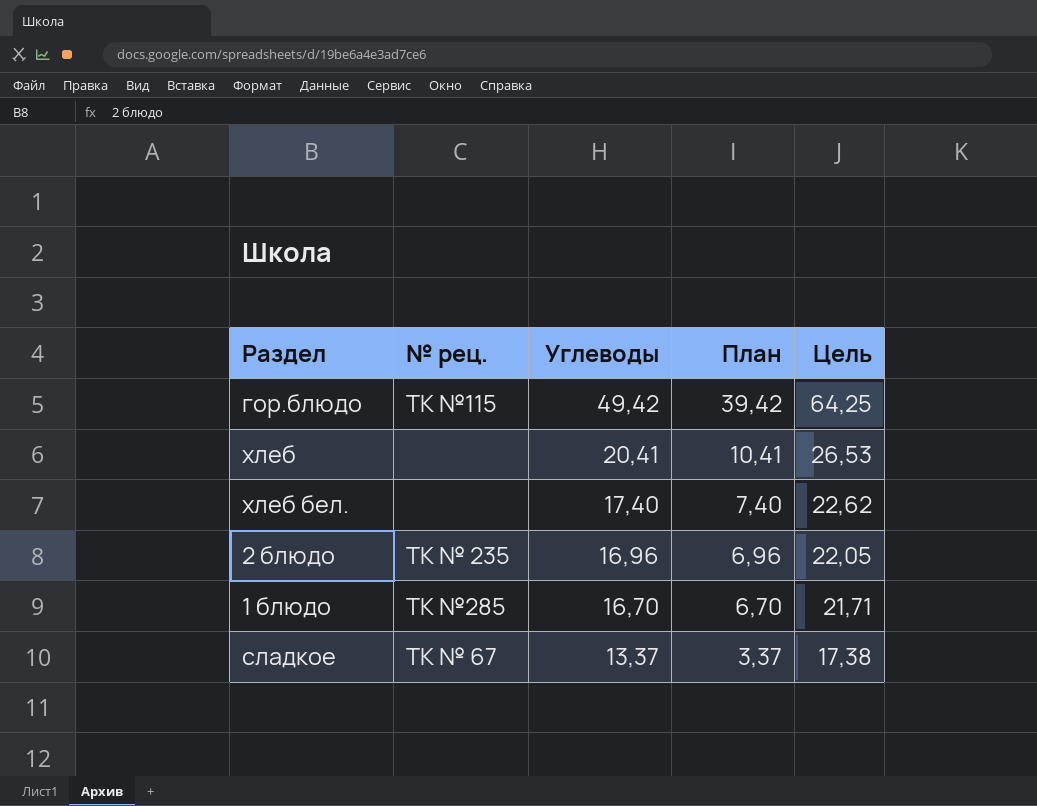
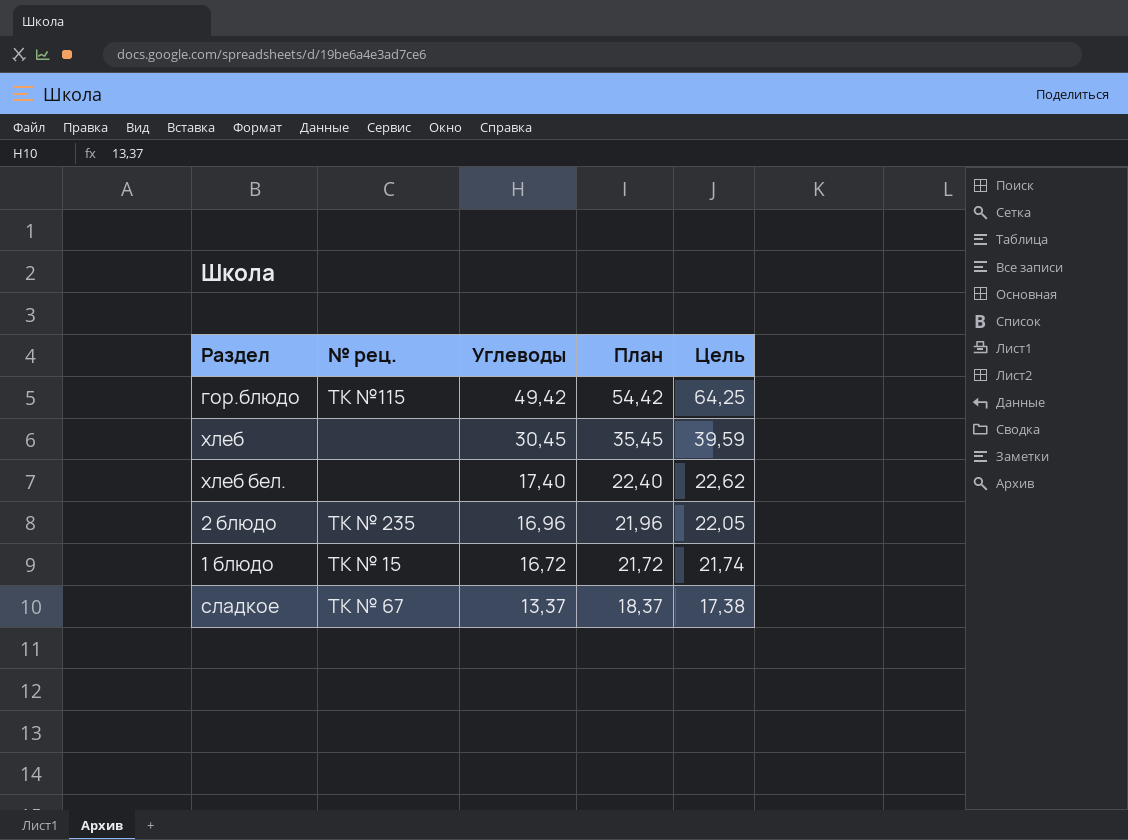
column План | formula: [Углеводы] - 10 -> [Углеводы] + 5
хлеб | Углеводы: 20,41 -> 30,45
хлеб | Цель: 26,53 -> 39,59
1 блюдо | № рец.: ТК №285 -> ТК № 15
1 блюдо | Углеводы: 16,70 -> 16,72
1 блюдо | Цель: 21,71 -> 21,74

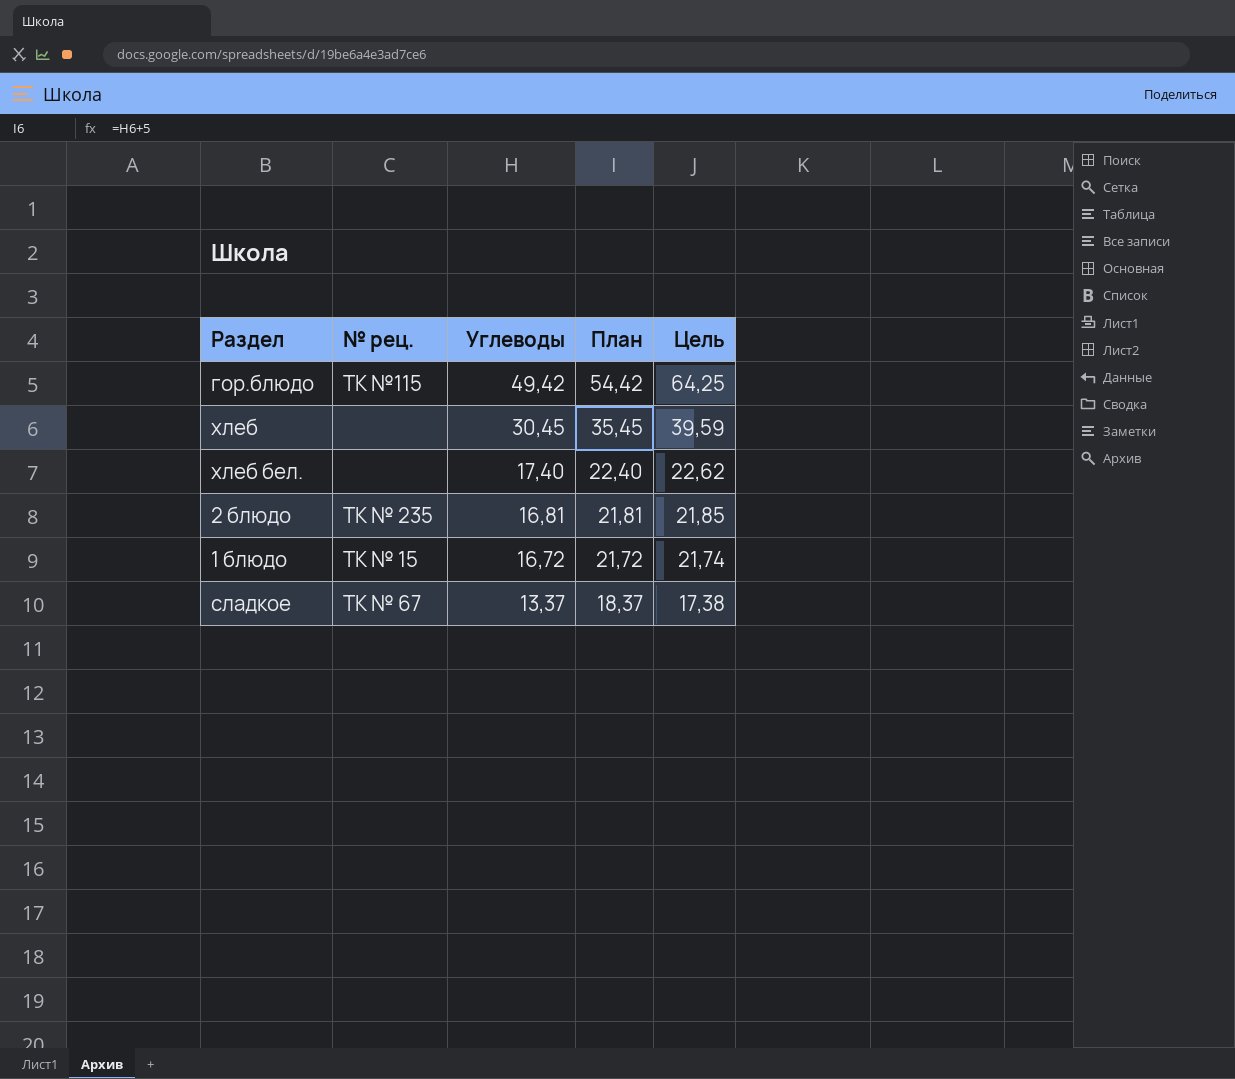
2 блюдо | Углеводы: 16,96 -> 16,81
2 блюдо | План: 21,96 -> 21,81
2 блюдо | Цель: 22,05 -> 21,85

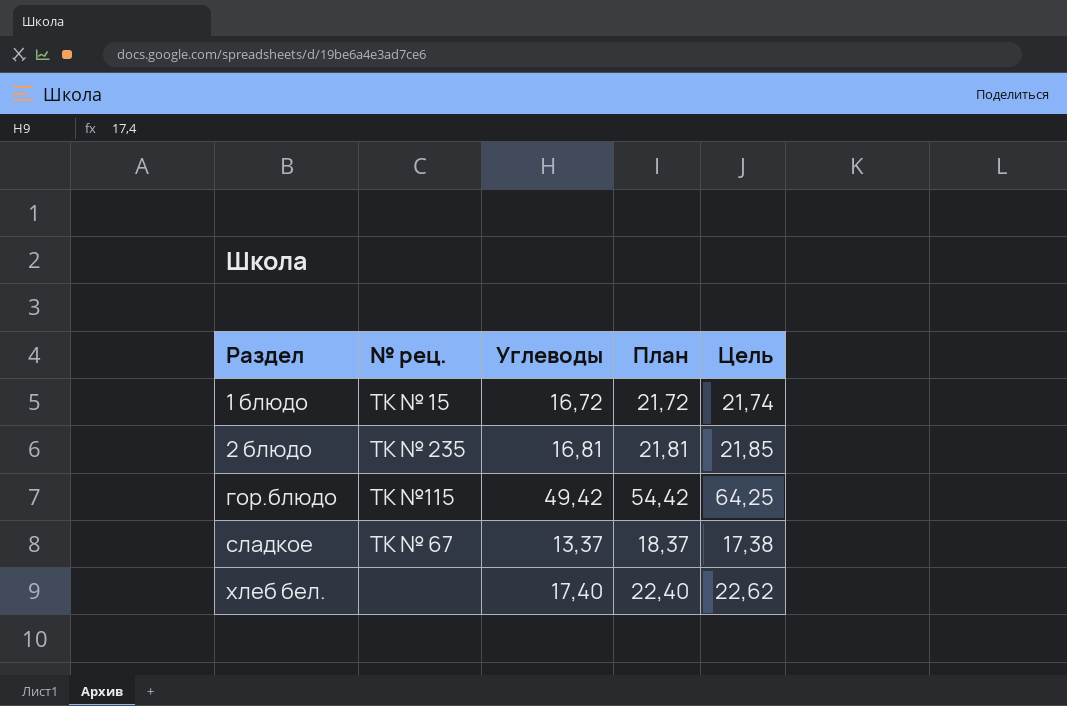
row order: Углеводы descending -> Раздел ascending
row хлеб: none | 30,45 | 35,45 | 39,59 -> none

